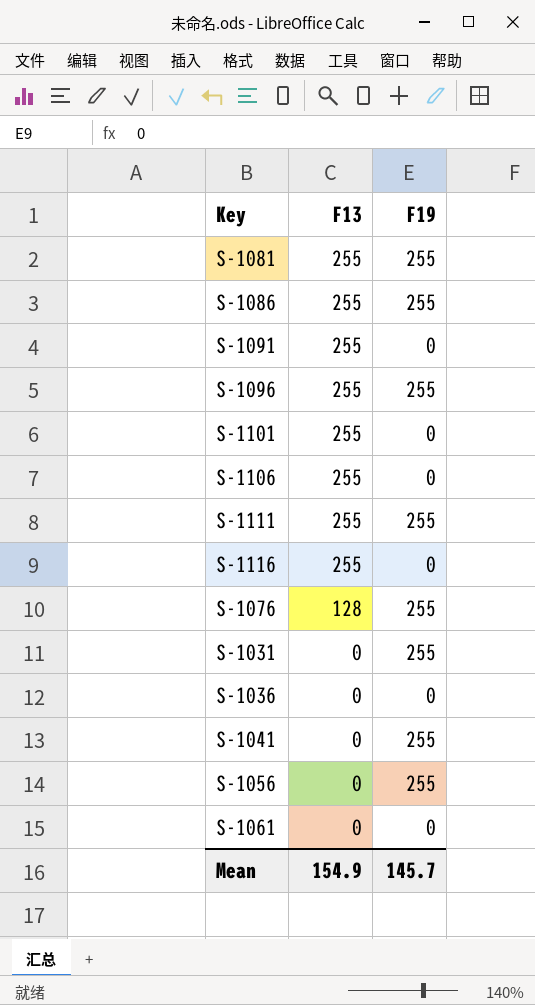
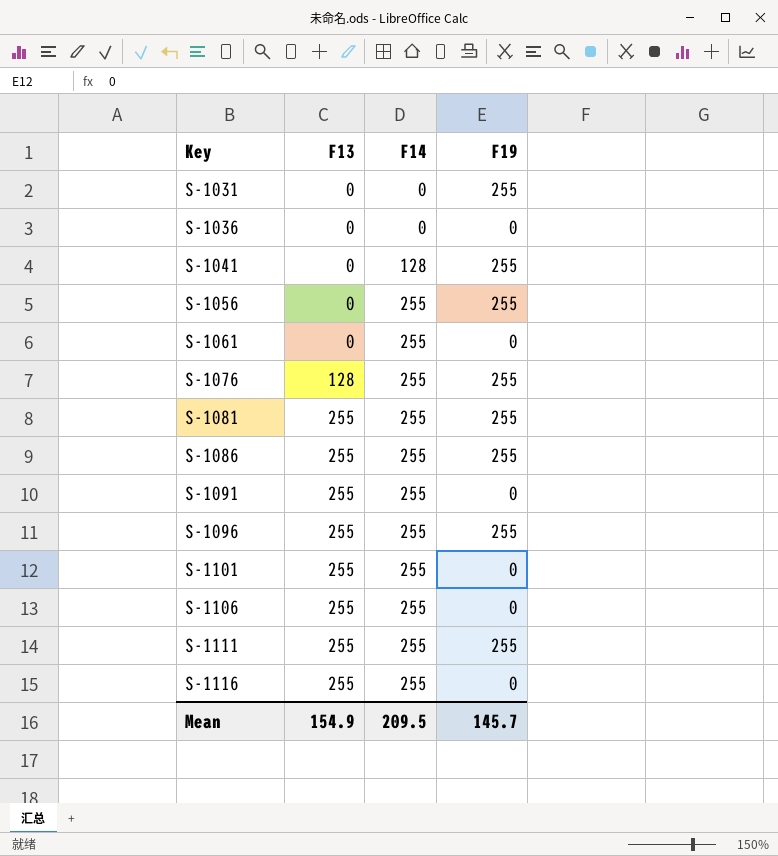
row order: F13 descending -> Key ascending
column F14 | position: none -> 3

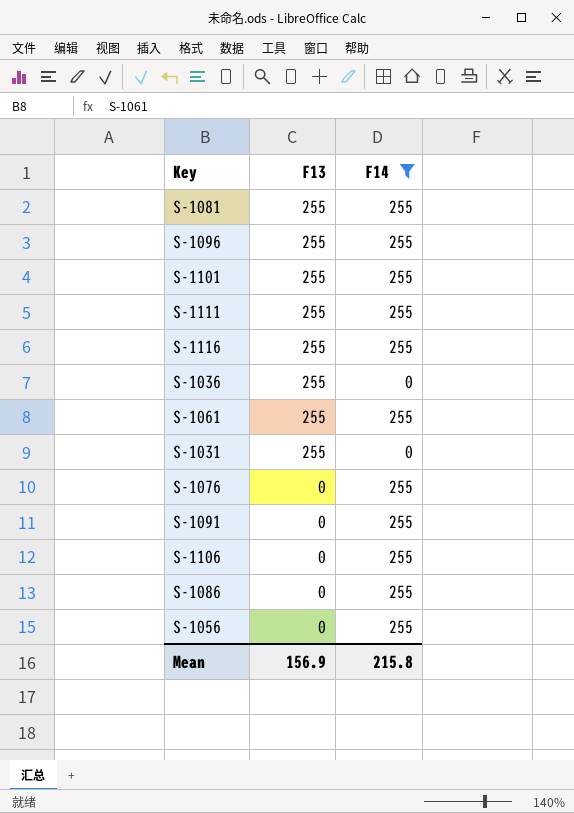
filter: none -> F14 != 128
row order: Key ascending -> F13 descending
column F19 | position: 4 -> none
S-1036 | F13: 0 -> 255
S-1061 | F13: 0 -> 255
S-1031 | F13: 0 -> 255
S-1076 | F13: 128 -> 0
S-1091 | F13: 255 -> 0
S-1106 | F13: 255 -> 0
S-1086 | F13: 255 -> 0
Mean | F13: 154.9 -> 156.9
Mean | F14: 209.5 -> 215.8

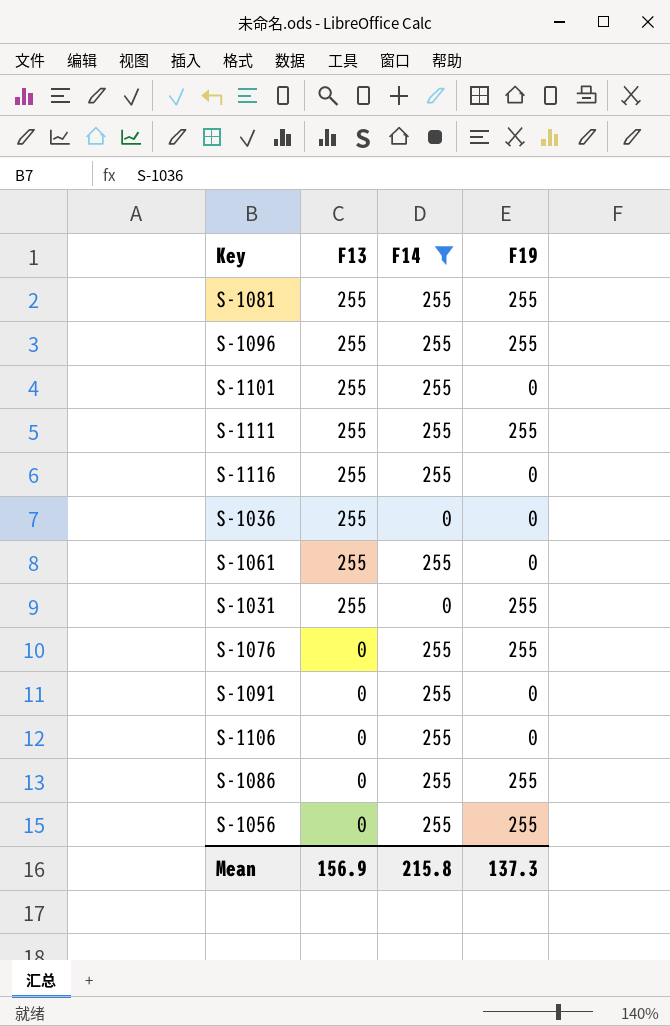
column F19 | position: none -> 4

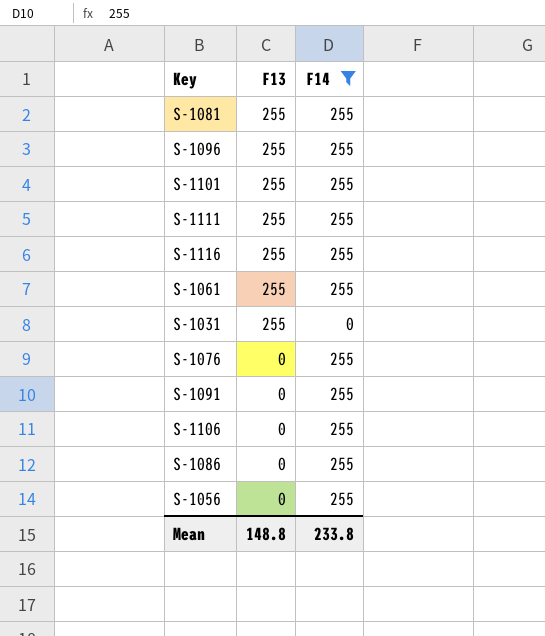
column F19 | position: 4 -> none
row S-1036: 255 | 0 | 0 -> none
Mean | F13: 156.9 -> 148.8
Mean | F14: 215.8 -> 233.8

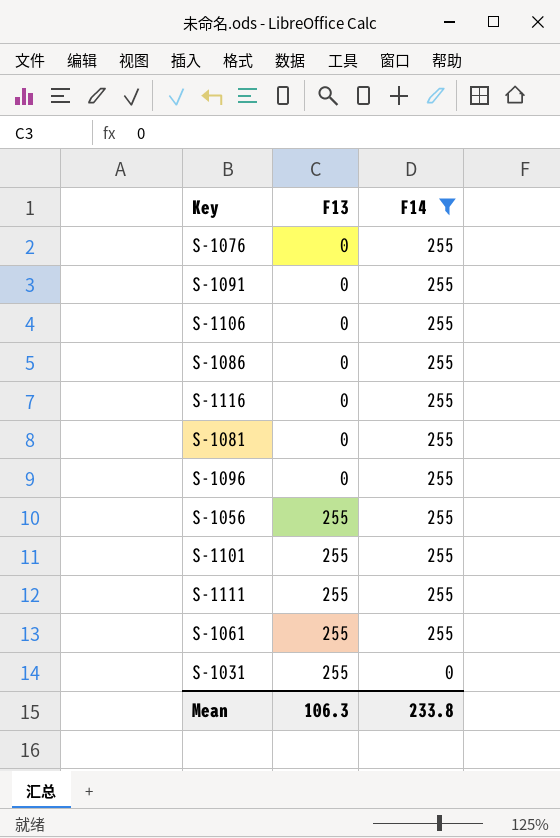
row order: F13 descending -> F13 ascending
S-1116 | F13: 255 -> 0
S-1081 | F13: 255 -> 0
S-1096 | F13: 255 -> 0
S-1056 | F13: 0 -> 255
Mean | F13: 148.8 -> 106.3

